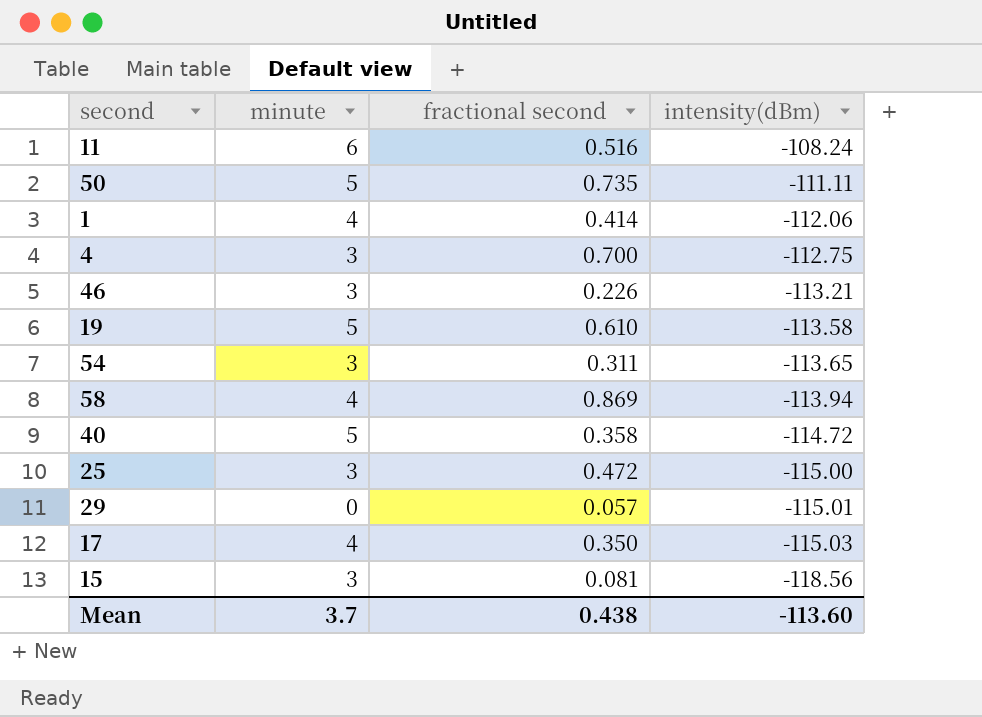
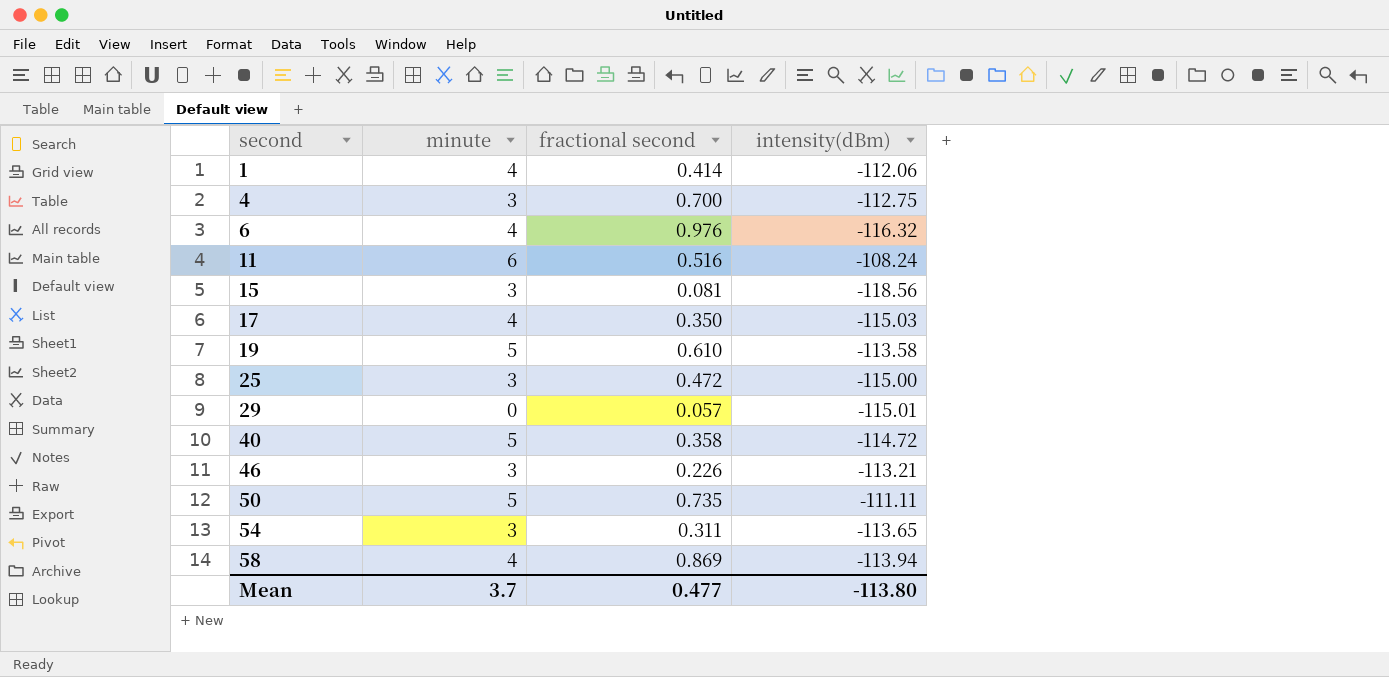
row order: intensity(dBm) descending -> second ascending
row 6: none -> 4 | 0.976 | -116.32
Mean | fractional second: 0.438 -> 0.477
Mean | intensity(dBm): -113.60 -> -113.80

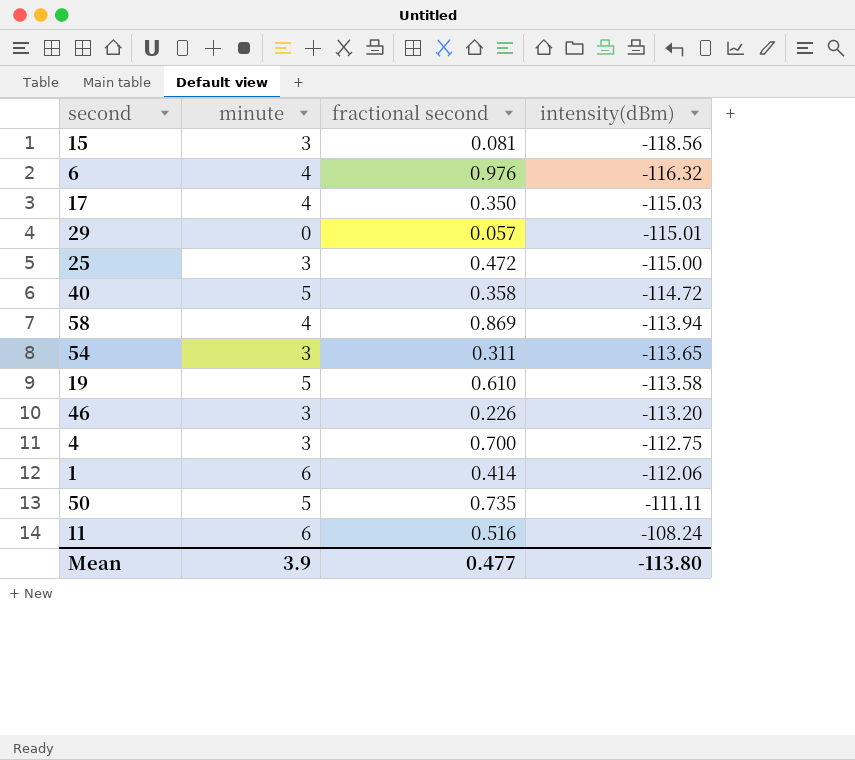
row order: second ascending -> intensity(dBm) ascending
46 | intensity(dBm): -113.21 -> -113.20
1 | minute: 4 -> 6
Mean | minute: 3.7 -> 3.9

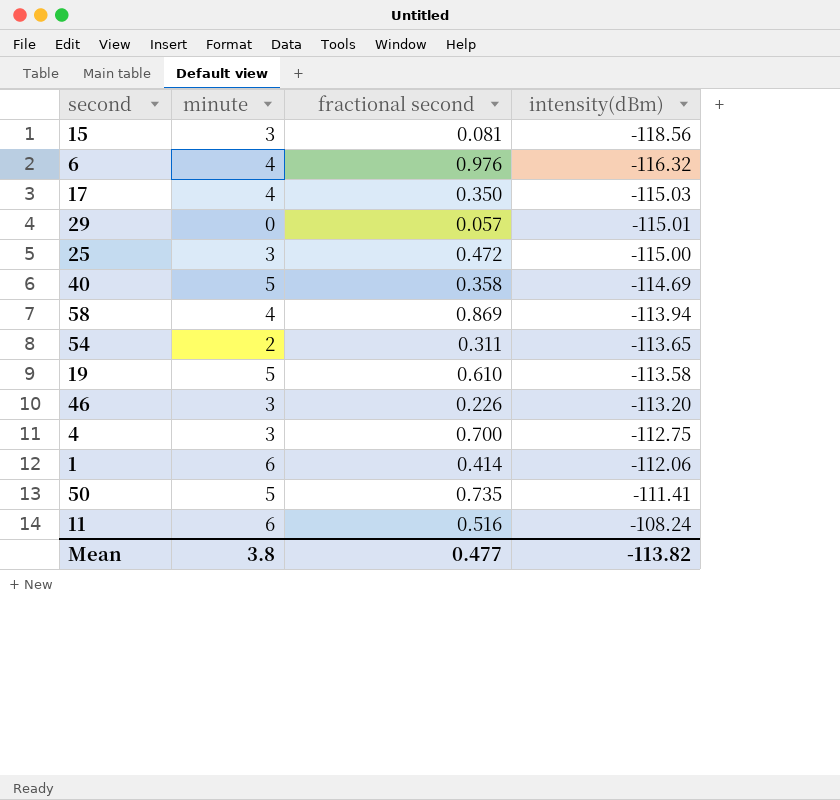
40 | intensity(dBm): -114.72 -> -114.69
54 | minute: 3 -> 2
50 | intensity(dBm): -111.11 -> -111.41
Mean | minute: 3.9 -> 3.8
Mean | intensity(dBm): -113.80 -> -113.82

